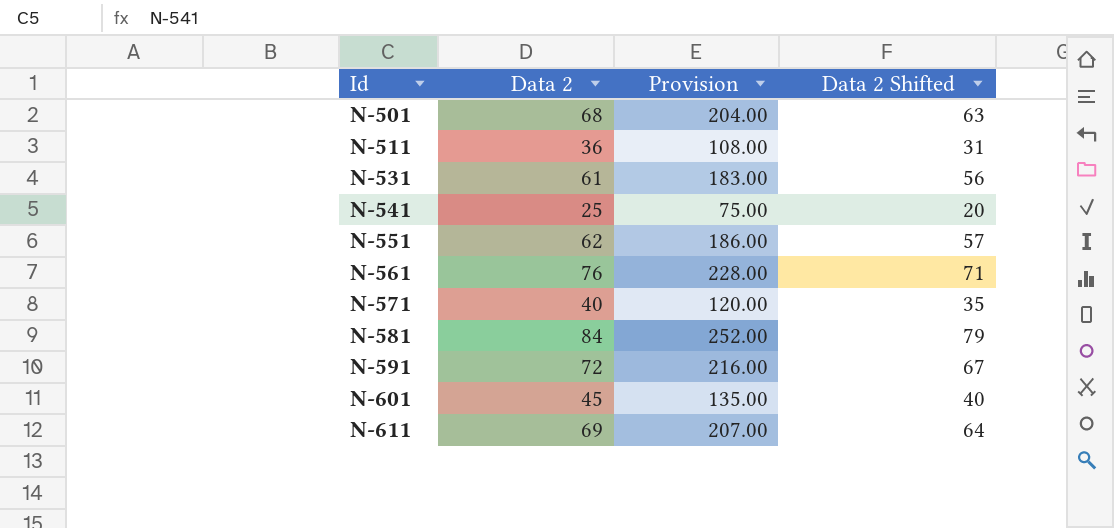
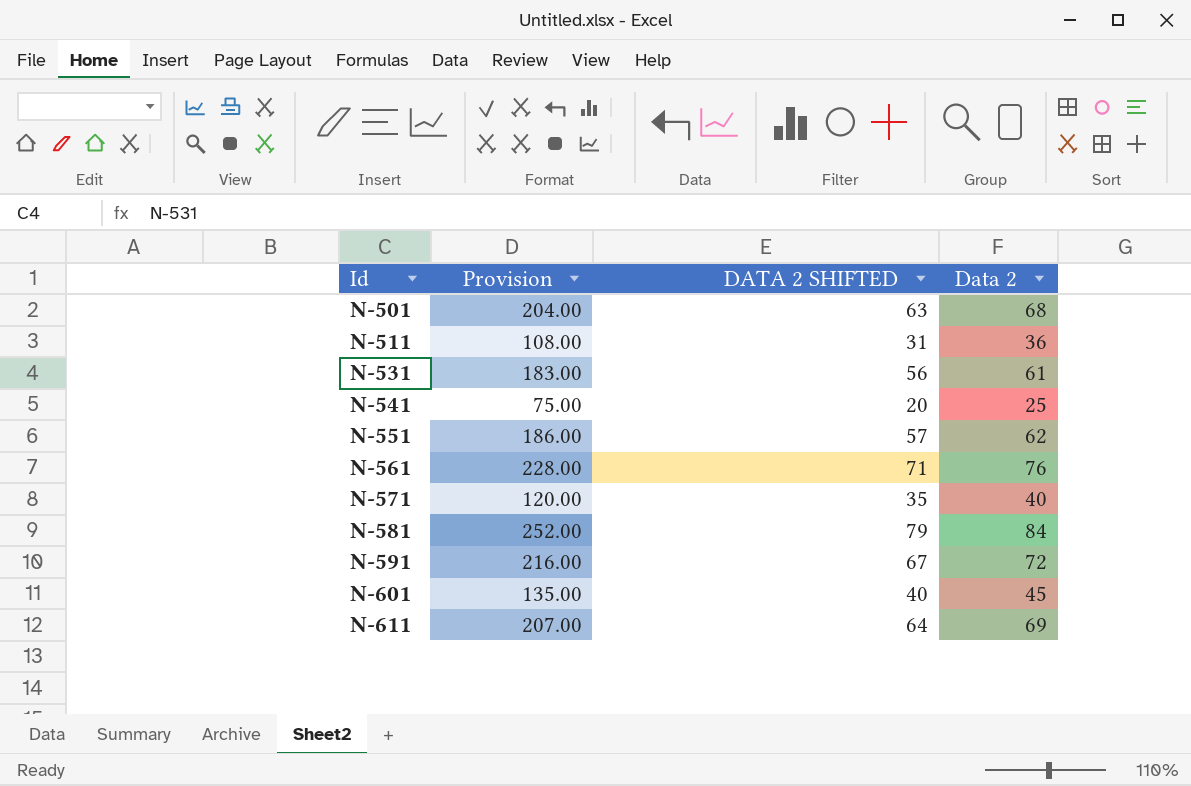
column name: Data 2 Shifted -> DATA 2 SHIFTED
column Data 2 | position: 2 -> 4

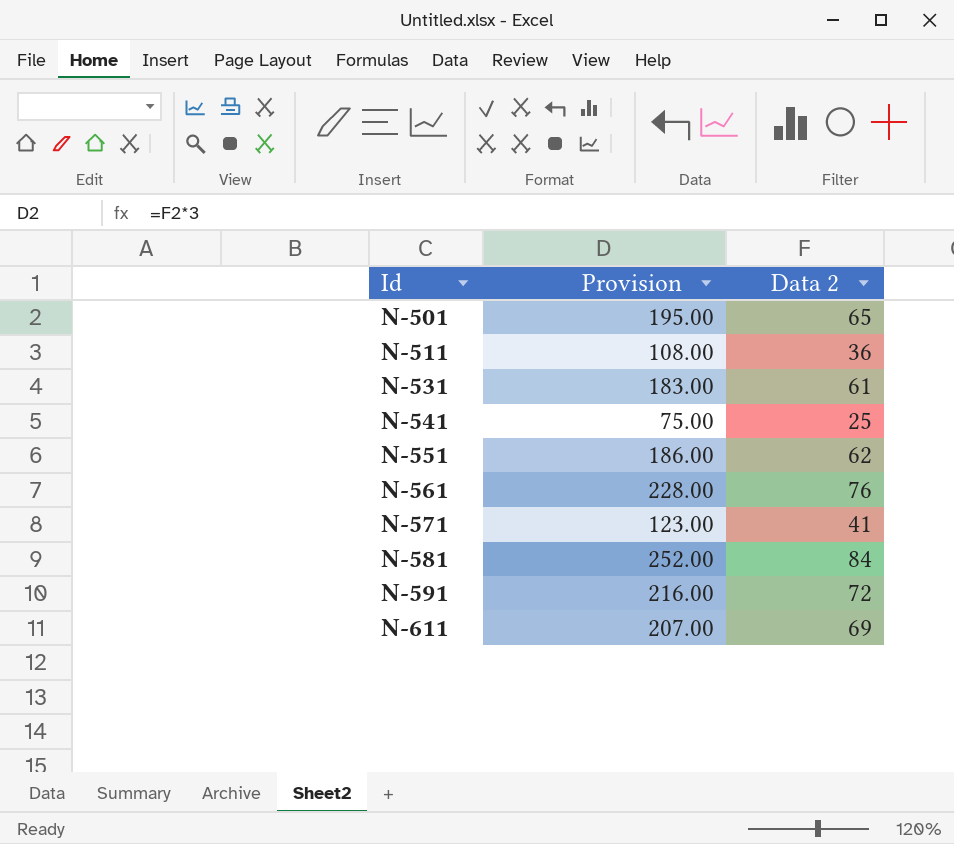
column DATA 2 SHIFTED | formula: [Data 2] - 5 -> none
row N-601: 135.00 | 40 | 45 -> none
N-501 | Provision: 204.00 -> 195.00
N-501 | Data 2: 68 -> 65
N-571 | Provision: 120.00 -> 123.00
N-571 | Data 2: 40 -> 41

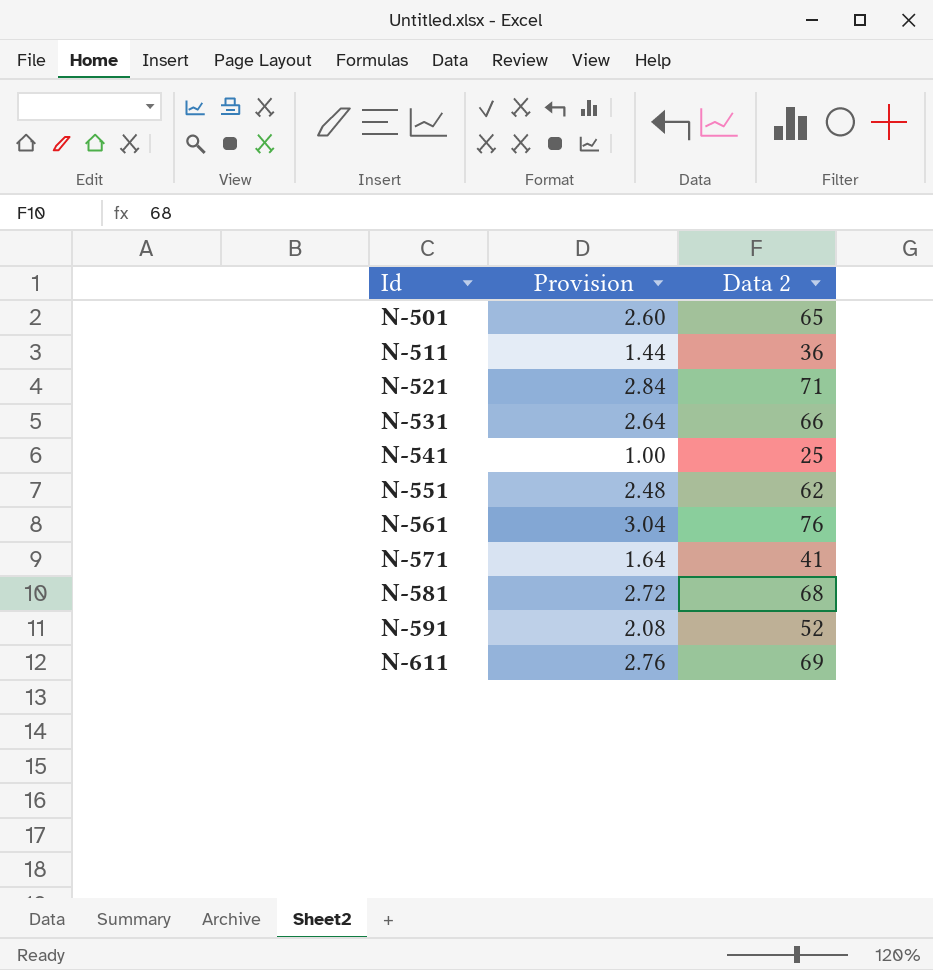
column Provision | formula: [Data 2] * 3 -> [Data 2] * 0.04
row N-521: none -> 2.84 | 71
N-531 | Data 2: 61 -> 66
N-581 | Data 2: 84 -> 68
N-591 | Data 2: 72 -> 52

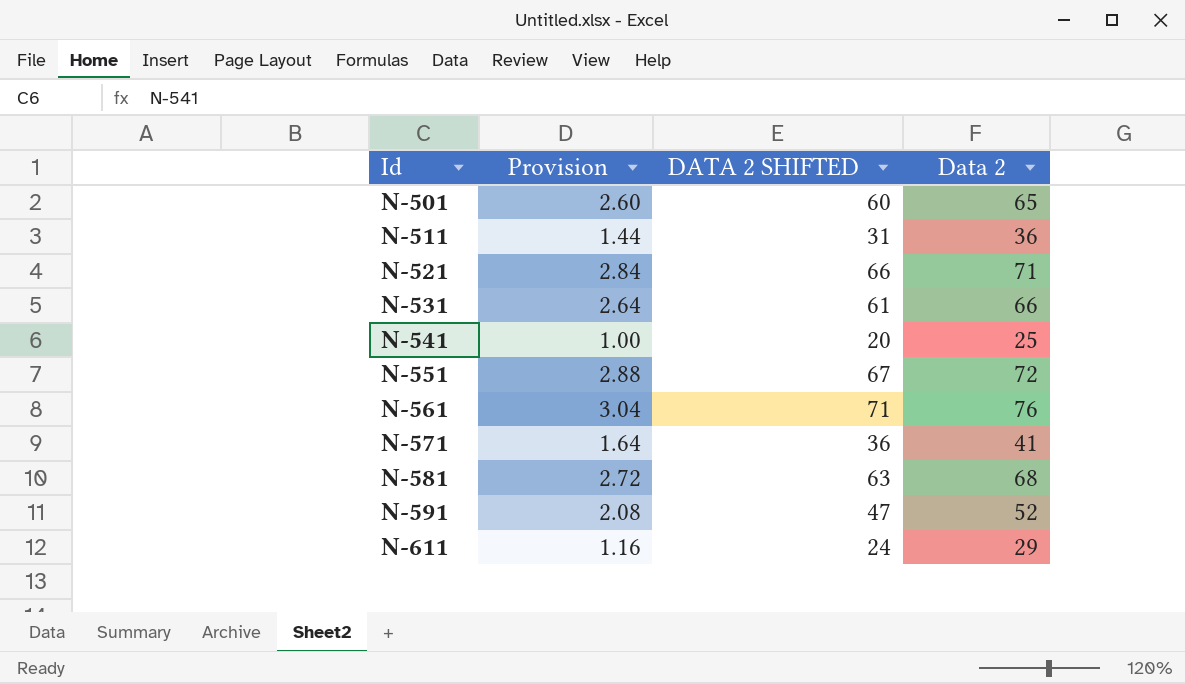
column DATA 2 SHIFTED | formula: none -> [Data 2] - 5
N-551 | Provision: 2.48 -> 2.88
N-551 | Data 2: 62 -> 72
N-611 | Provision: 2.76 -> 1.16
N-611 | Data 2: 69 -> 29

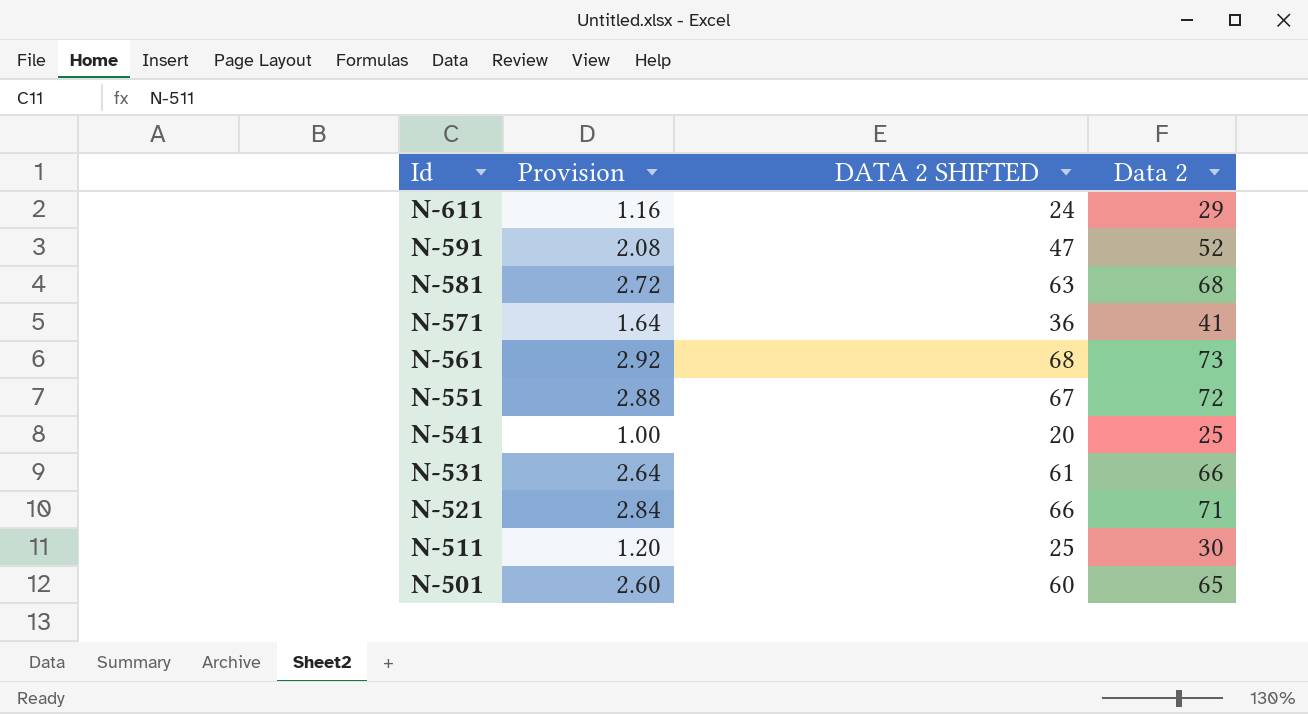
row order: Id ascending -> Id descending
N-561 | Provision: 3.04 -> 2.92
N-561 | DATA 2 SHIFTED: 71 -> 68
N-561 | Data 2: 76 -> 73
N-511 | Provision: 1.44 -> 1.20
N-511 | DATA 2 SHIFTED: 31 -> 25
N-511 | Data 2: 36 -> 30

